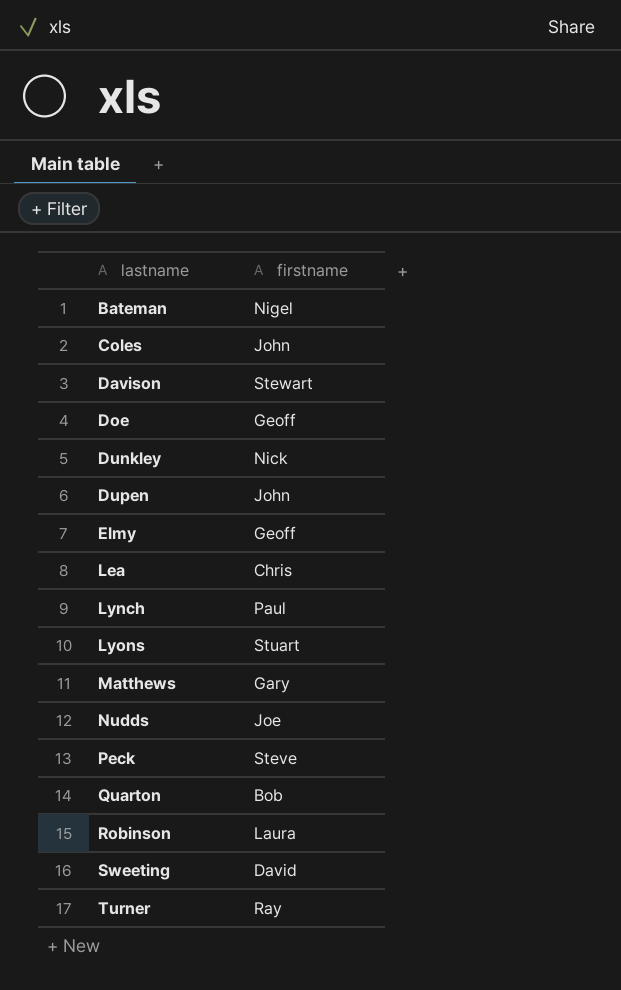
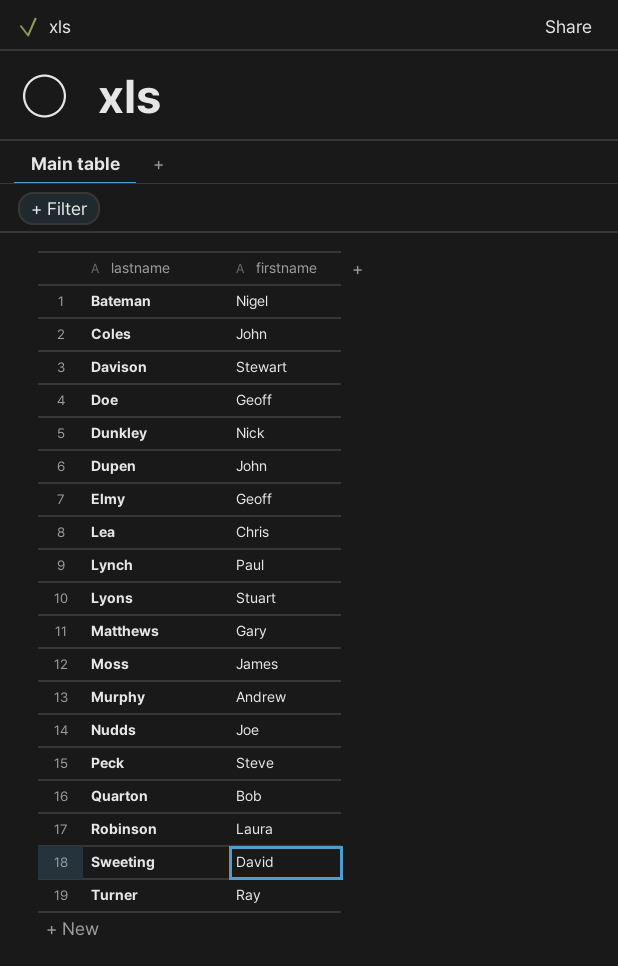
row Moss: none -> James
row Murphy: none -> Andrew

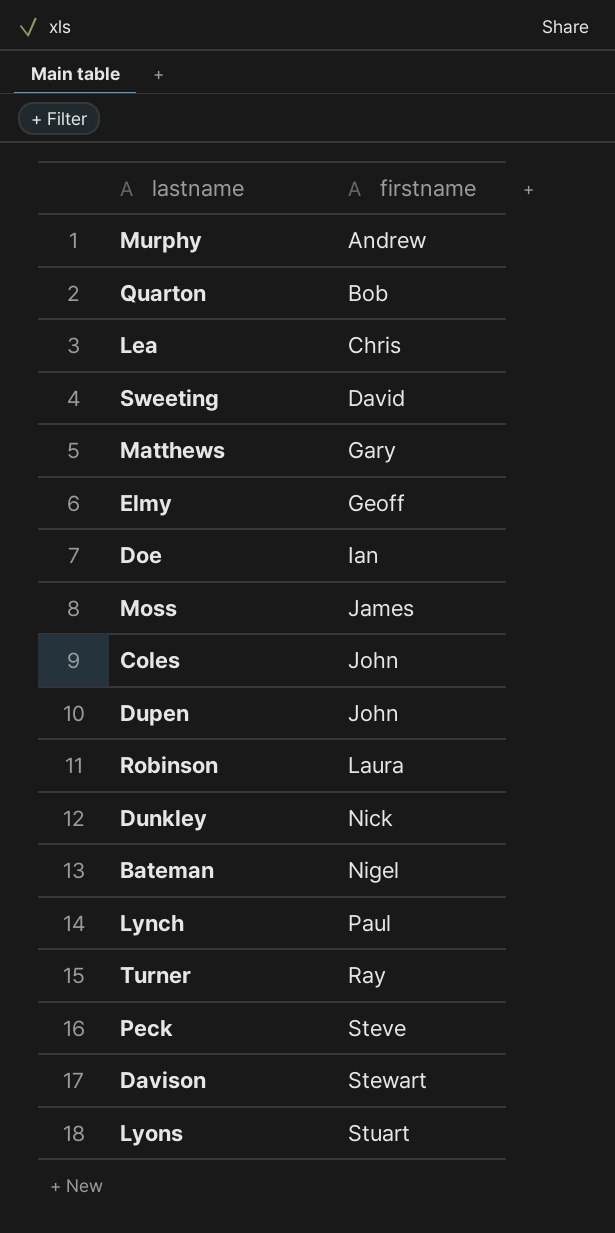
row order: lastname ascending -> firstname ascending
row Nudds: Joe -> none
Doe | firstname: Geoff -> Ian

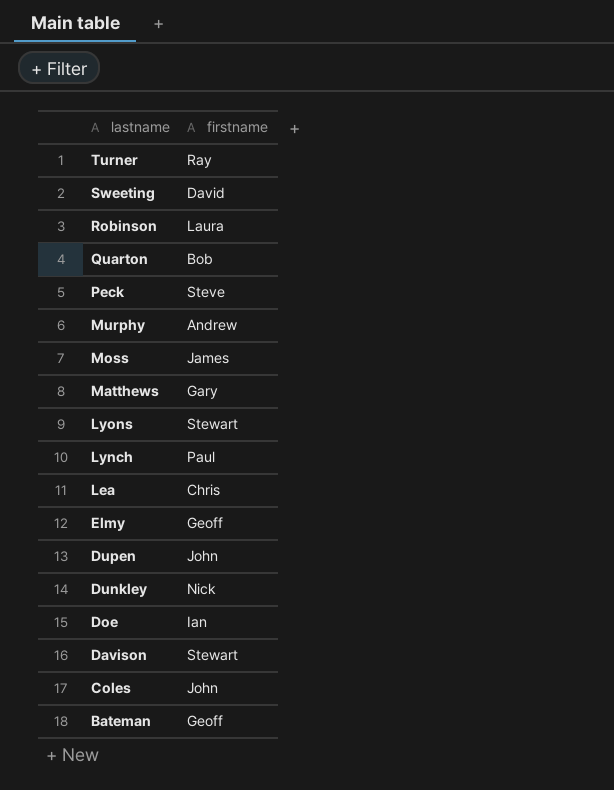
row order: firstname ascending -> lastname descending
Lyons | firstname: Stuart -> Stewart
Bateman | firstname: Nigel -> Geoff

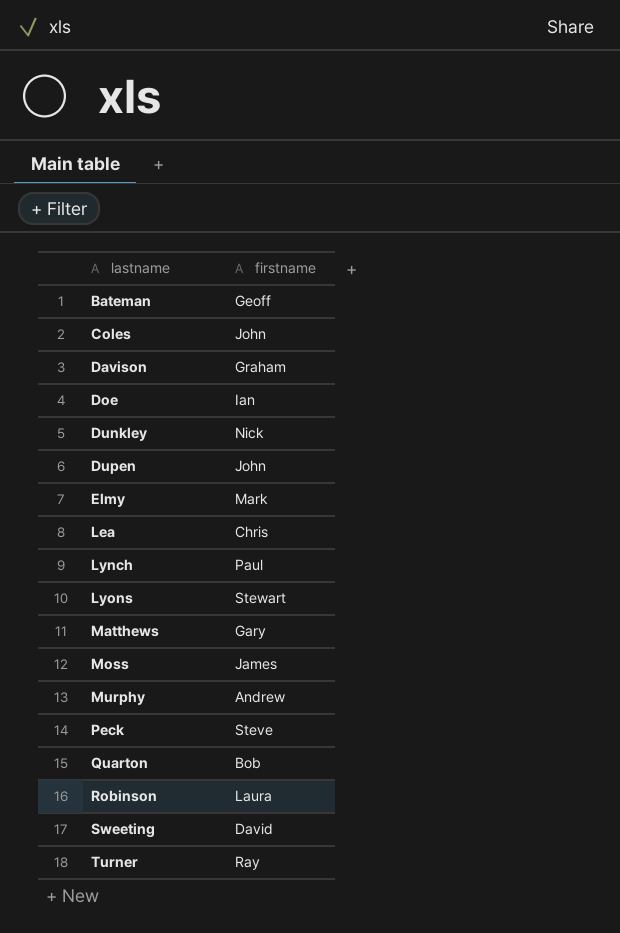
row order: lastname descending -> lastname ascending
Davison | firstname: Stewart -> Graham
Elmy | firstname: Geoff -> Mark

